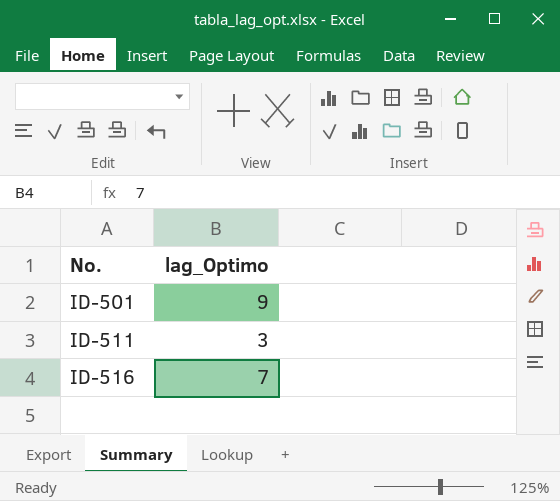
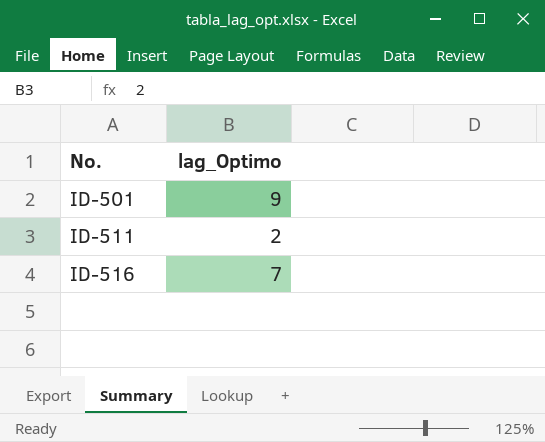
ID-511 | lag_Optimo: 3 -> 2

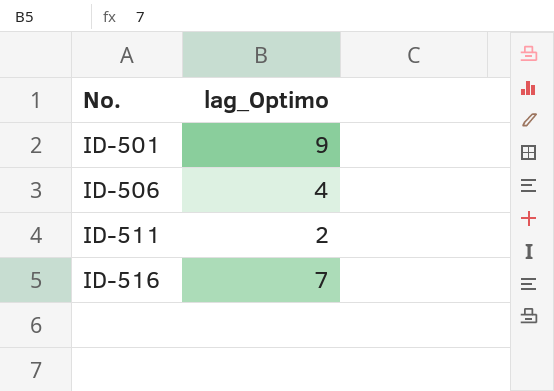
row ID-506: none -> 4

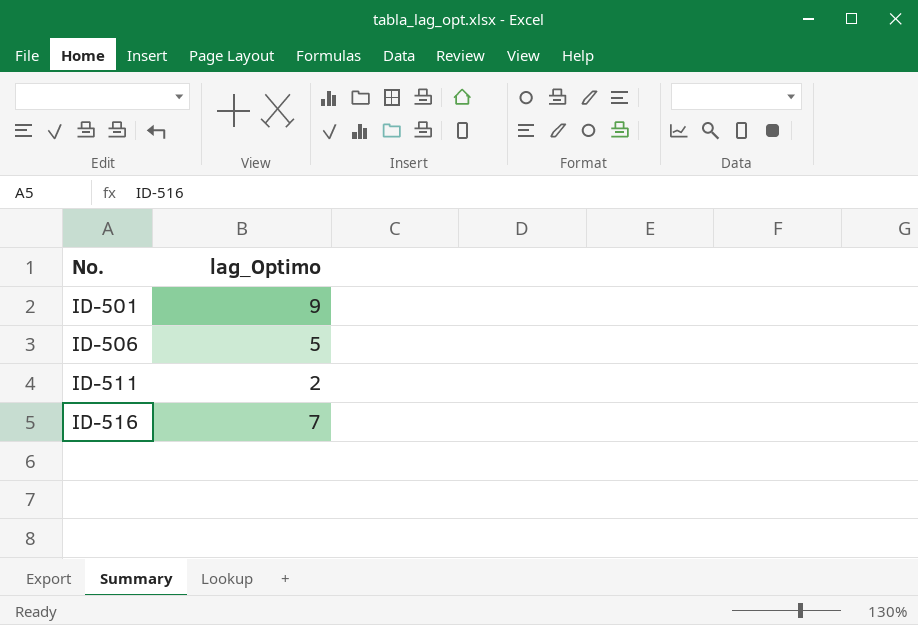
ID-506 | lag_Optimo: 4 -> 5

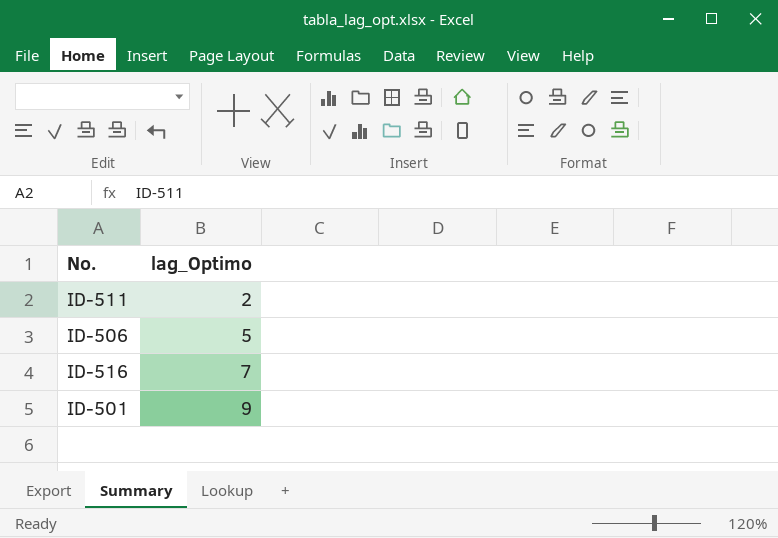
row order: No. ascending -> lag_Optimo ascending

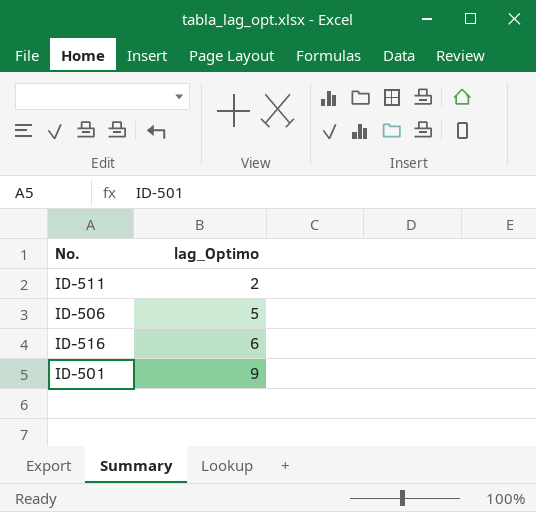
ID-516 | lag_Optimo: 7 -> 6

